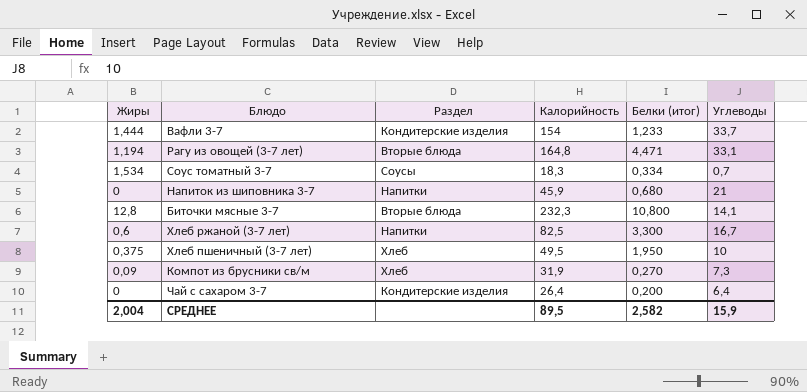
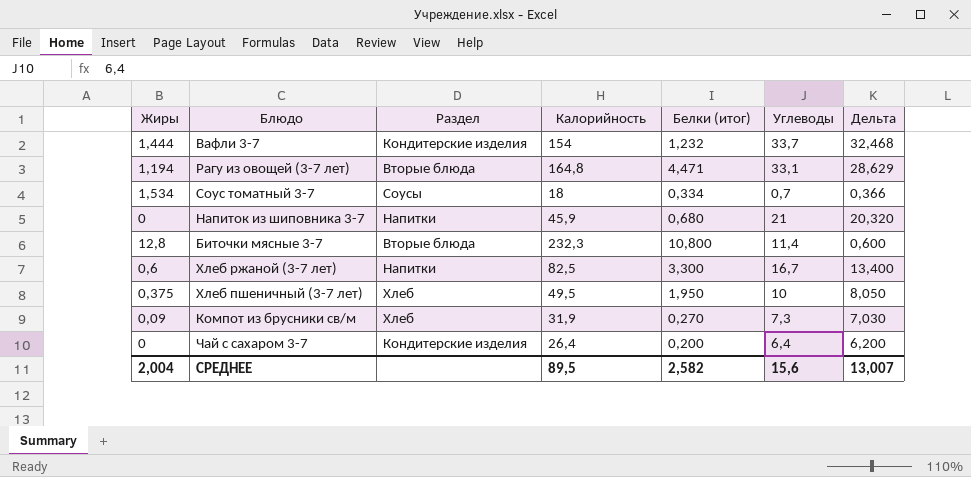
column Дельта | formula: none -> [Углеводы] - [Белки (итог)]
Вафли 3-7 | Белки (итог): 1,233 -> 1,232
Соус томатный 3-7 | Калорийность: 18,3 -> 18
Биточки мясные 3-7 | Углеводы: 14,1 -> 11,4
СРЕДНЕЕ | Углеводы: 15,9 -> 15,6

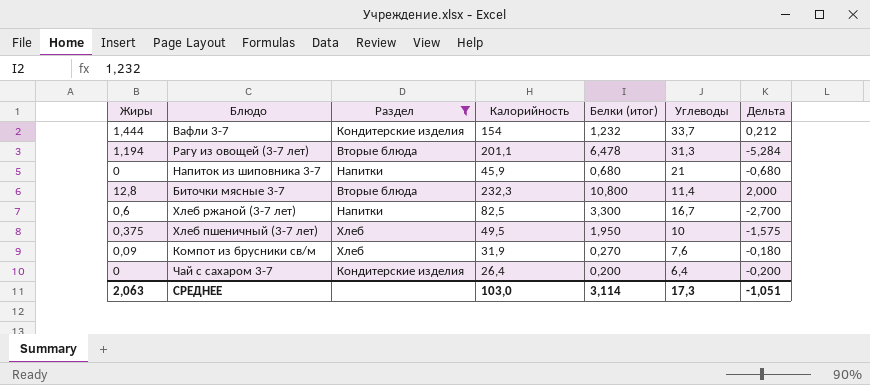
filter: none -> Раздел != Соусы
column Дельта | formula: [Углеводы] - [Белки (итог)] -> [Жиры] - [Белки (итог)]
Рагу из овощей (3-7 лет) | Калорийность: 164,8 -> 201,1
Рагу из овощей (3-7 лет) | Белки (итог): 4,471 -> 6,478
Рагу из овощей (3-7 лет) | Углеводы: 33,1 -> 31,3
Компот из брусники св/м | Углеводы: 7,3 -> 7,6
СРЕДНЕЕ | Жиры: 2,004 -> 2,063
СРЕДНЕЕ | Калорийность: 89,5 -> 103,0
СРЕДНЕЕ | Белки (итог): 2,582 -> 3,114
СРЕДНЕЕ | Углеводы: 15,6 -> 17,3
СРЕДНЕЕ | Дельта: 13,007 -> -1,051

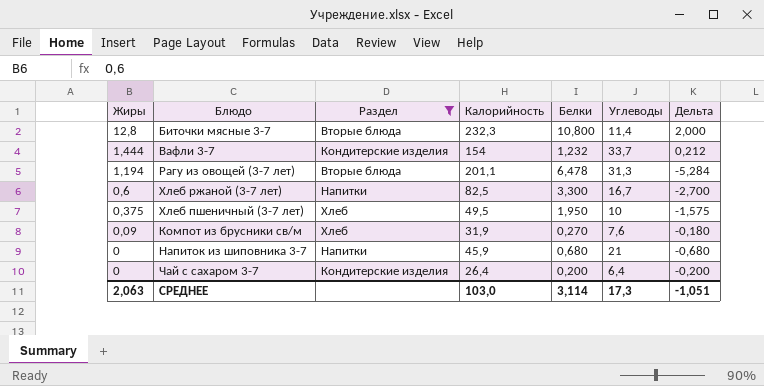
row order: none -> Жиры descending
column name: Белки (итог) -> Белки

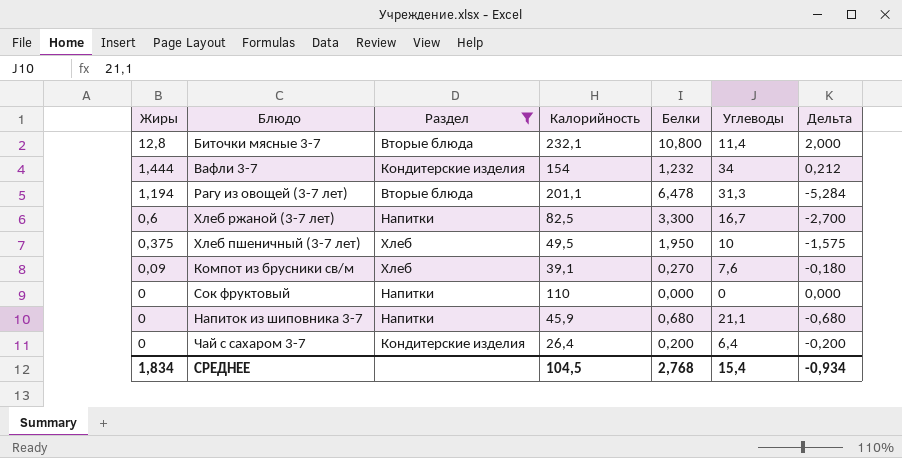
Биточки мясные 3-7 | Калорийность: 232,3 -> 232,1
Вафли 3-7 | Углеводы: 33,7 -> 34
Компот из брусники св/м | Калорийность: 31,9 -> 39,1
row Сок фруктовый: none -> 0 | Напитки | 110 | 0,000 | 0 | 0,000
Напиток из шиповника 3-7 | Углеводы: 21 -> 21,1
СРЕДНЕЕ | Жиры: 2,063 -> 1,834
СРЕДНЕЕ | Калорийность: 103,0 -> 104,5
СРЕДНЕЕ | Белки: 3,114 -> 2,768
СРЕДНЕЕ | Углеводы: 17,3 -> 15,4
СРЕДНЕЕ | Дельта: -1,051 -> -0,934

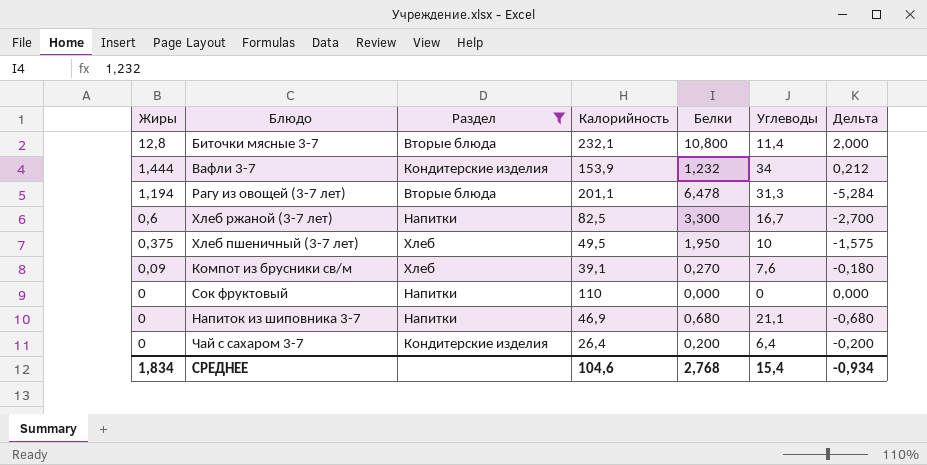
Вафли 3-7 | Калорийность: 154 -> 153,9
Напиток из шиповника 3-7 | Калорийность: 45,9 -> 46,9
СРЕДНЕЕ | Калорийность: 104,5 -> 104,6

